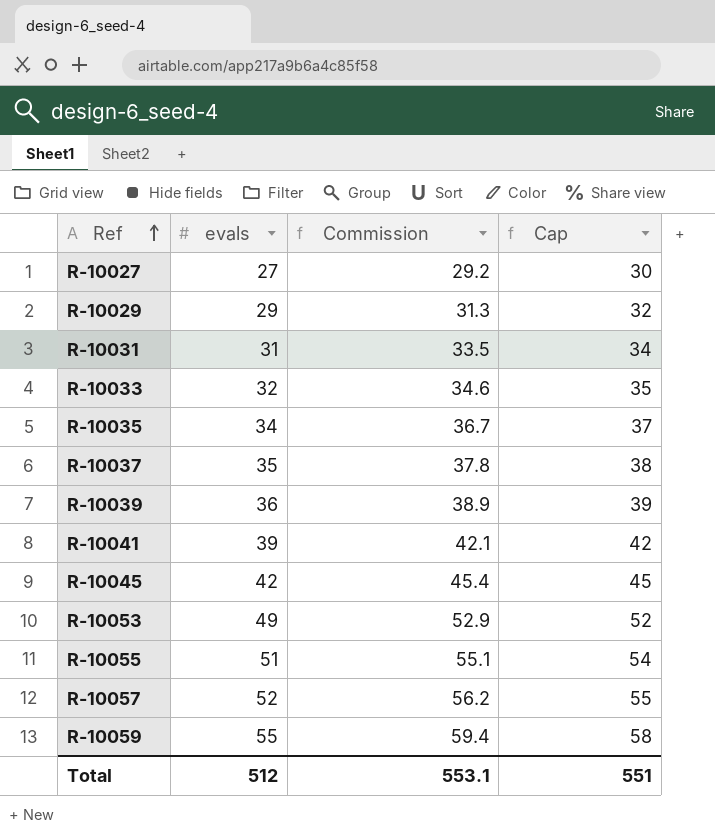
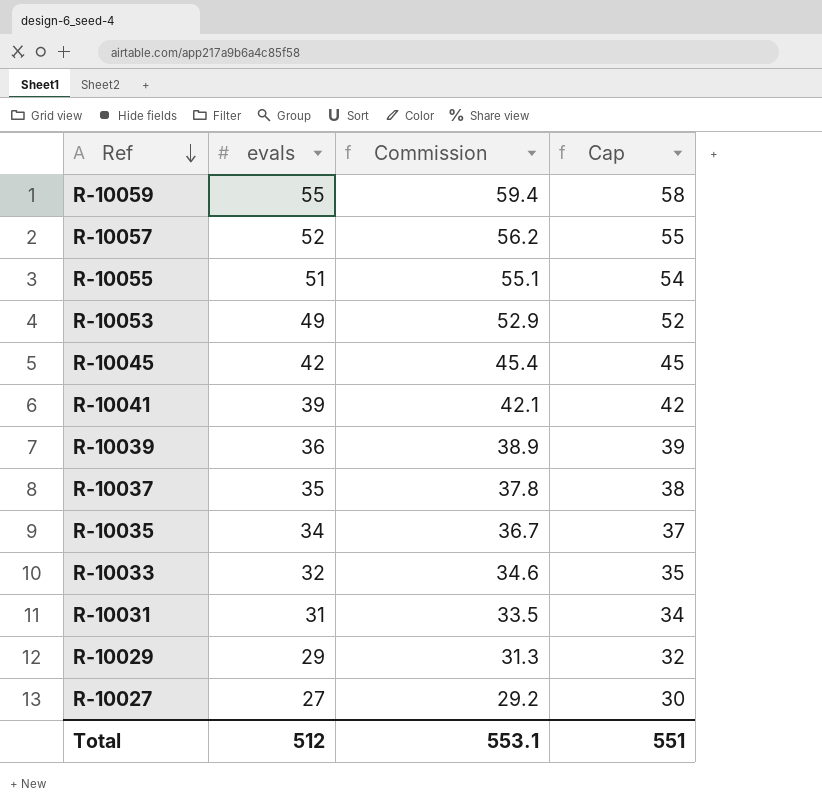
row order: Ref ascending -> Ref descending

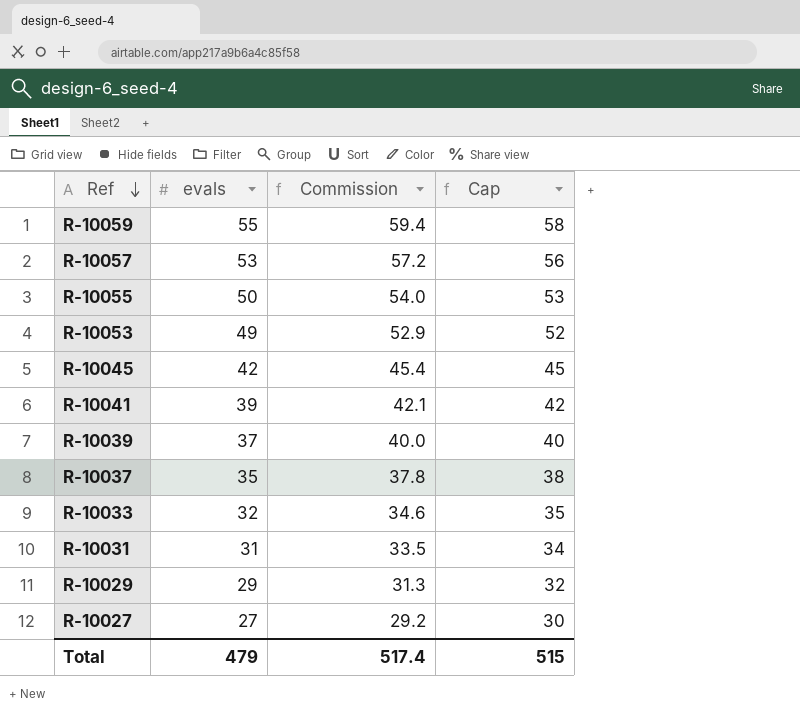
row R-10035: 34 | 36.7 | 37 -> none
R-10057 | evals: 52 -> 53
R-10057 | Commission: 56.2 -> 57.2
R-10057 | Cap: 55 -> 56
R-10055 | evals: 51 -> 50
R-10055 | Commission: 55.1 -> 54.0
R-10055 | Cap: 54 -> 53
R-10039 | evals: 36 -> 37
R-10039 | Commission: 38.9 -> 40.0
R-10039 | Cap: 39 -> 40
Total | evals: 512 -> 479
Total | Commission: 553.1 -> 517.4
Total | Cap: 551 -> 515

